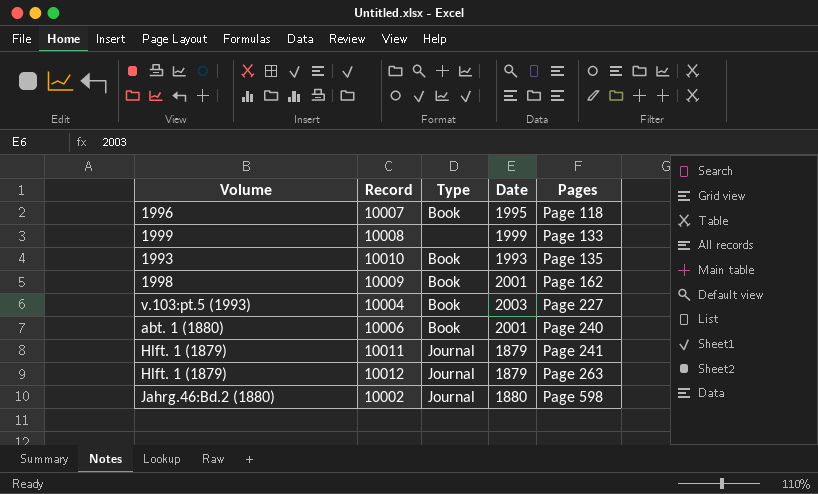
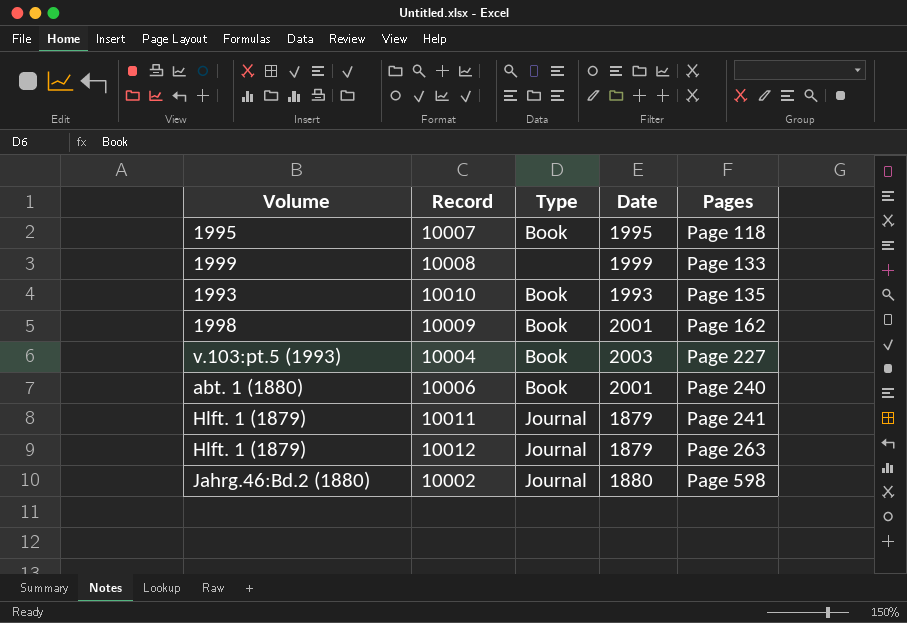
10007 | Volume: 1996 -> 1995

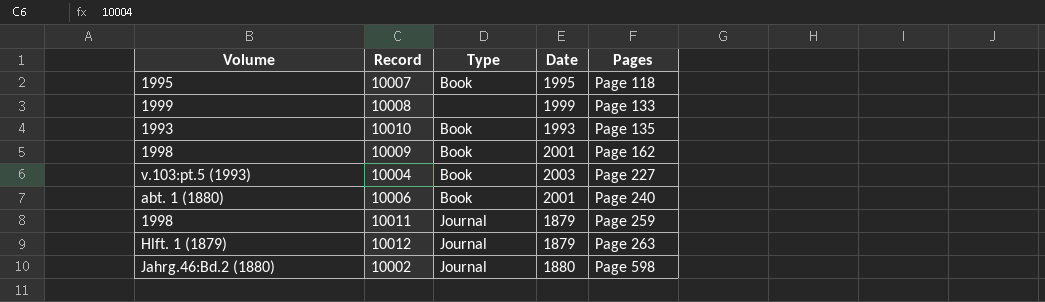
10011 | Volume: Hlft. 1 (1879) -> 1998
10011 | Pages: Page 241 -> Page 259

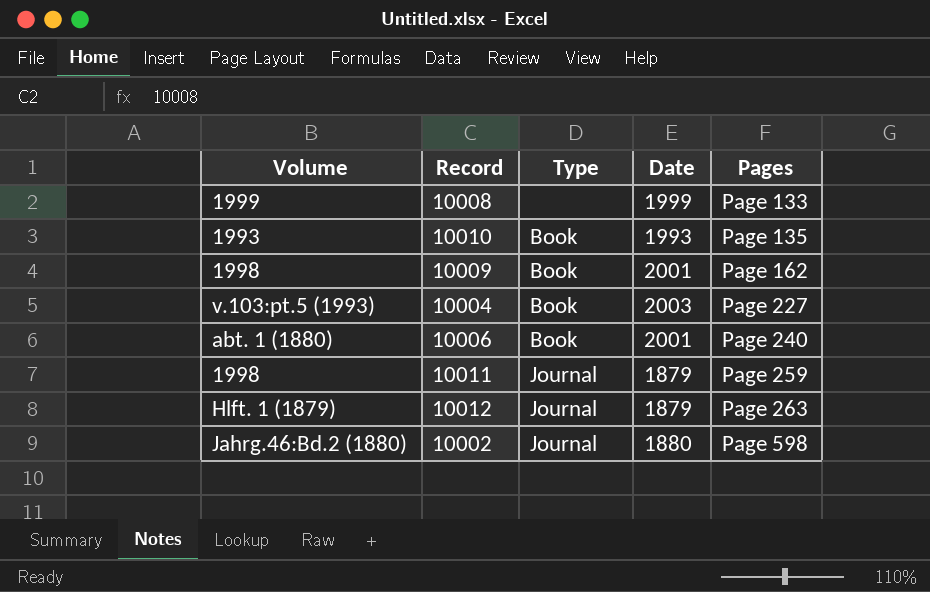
row 10007: 1995 | Book | 1995 | Page 118 -> none

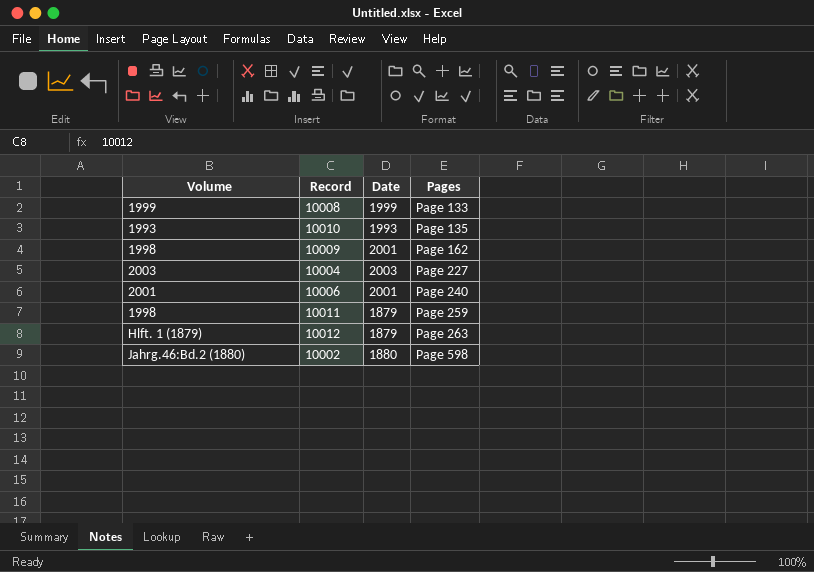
column Type | position: 3 -> none
10004 | Volume: v.103:pt.5 (1993) -> 2003
10006 | Volume: abt. 1 (1880) -> 2001

